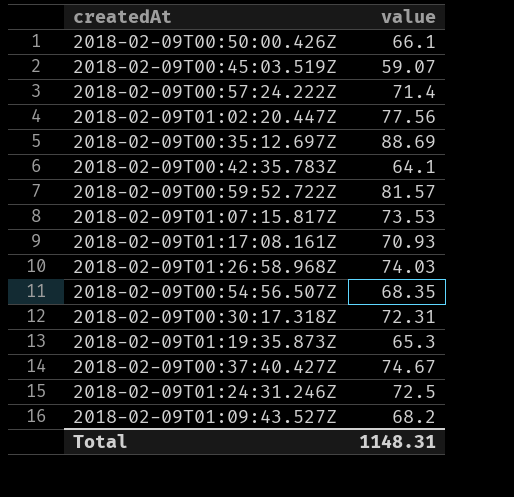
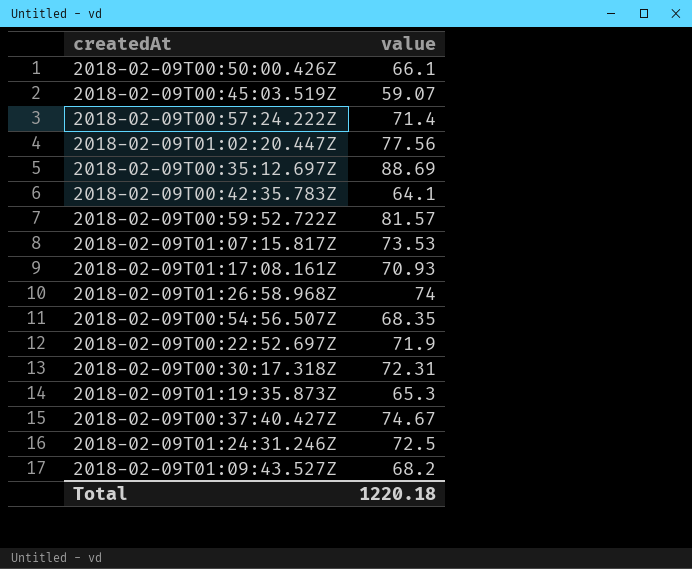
2018-02-09T01:26:58.968Z | value: 74.03 -> 74
row 2018-02-09T00:22:52.697Z: none -> 71.9
Total | value: 1148.31 -> 1220.18

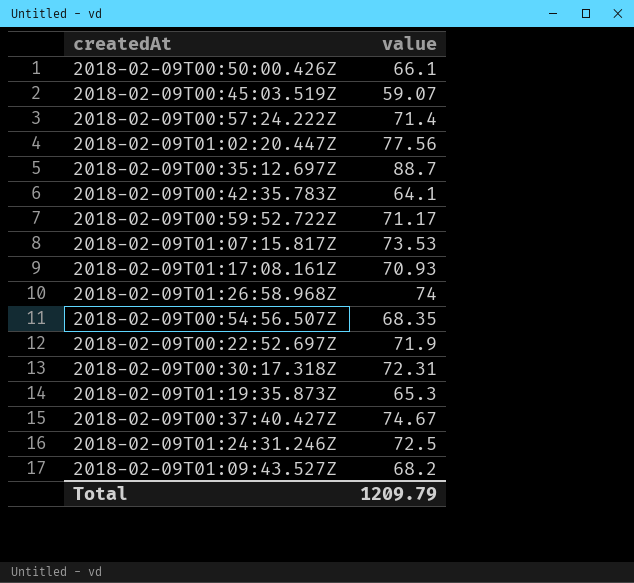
2018-02-09T00:35:12.697Z | value: 88.69 -> 88.7
2018-02-09T00:59:52.722Z | value: 81.57 -> 71.17
Total | value: 1220.18 -> 1209.79

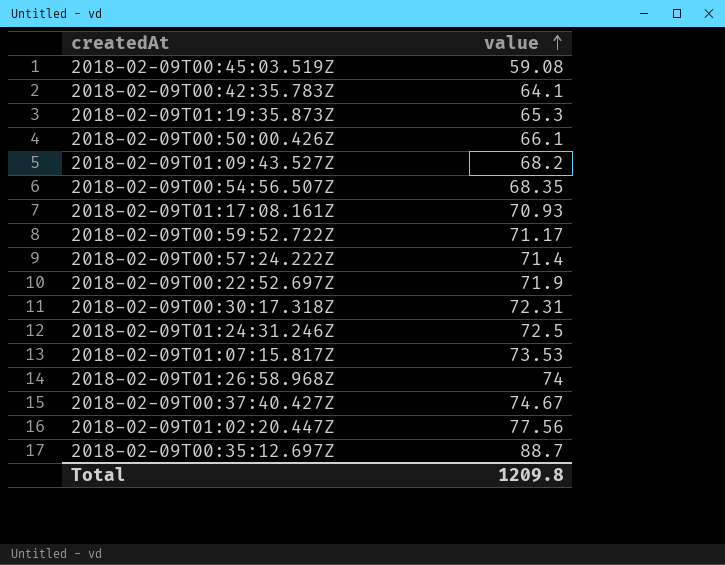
row order: none -> value ascending
2018-02-09T00:45:03.519Z | value: 59.07 -> 59.08
Total | value: 1209.79 -> 1209.8

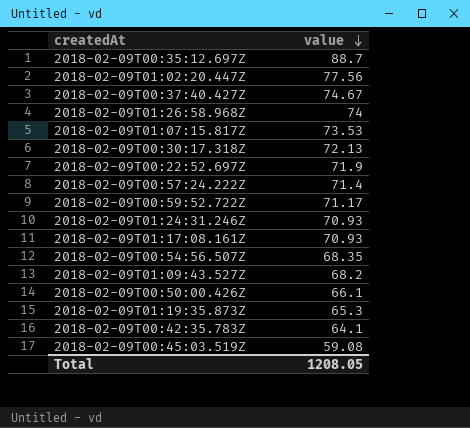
row order: value ascending -> value descending
2018-02-09T00:30:17.318Z | value: 72.31 -> 72.13
2018-02-09T01:24:31.246Z | value: 72.5 -> 70.93
Total | value: 1209.8 -> 1208.05

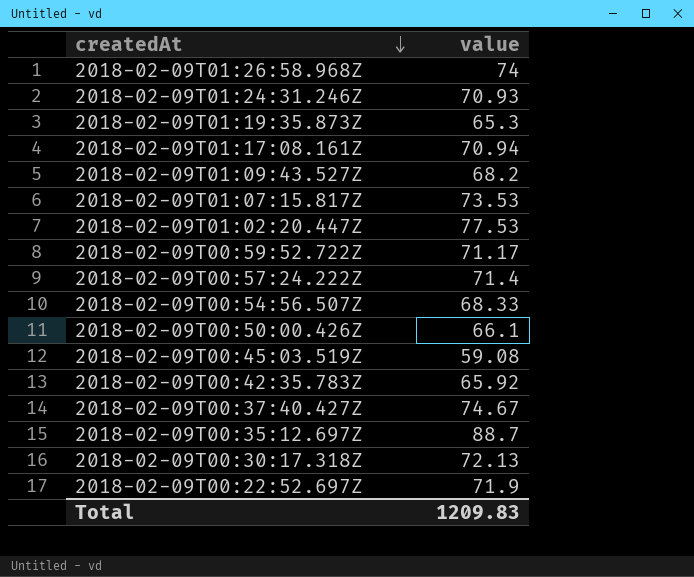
row order: value descending -> createdAt descending
2018-02-09T01:17:08.161Z | value: 70.93 -> 70.94
2018-02-09T01:02:20.447Z | value: 77.56 -> 77.53
2018-02-09T00:54:56.507Z | value: 68.35 -> 68.33
2018-02-09T00:42:35.783Z | value: 64.1 -> 65.92
Total | value: 1208.05 -> 1209.83

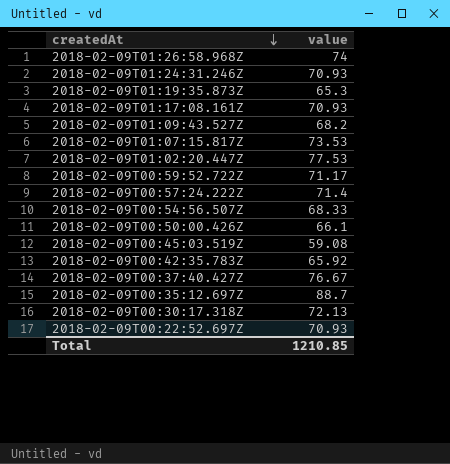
2018-02-09T01:17:08.161Z | value: 70.94 -> 70.93
2018-02-09T00:37:40.427Z | value: 74.67 -> 76.67
2018-02-09T00:22:52.697Z | value: 71.9 -> 70.93
Total | value: 1209.83 -> 1210.85

